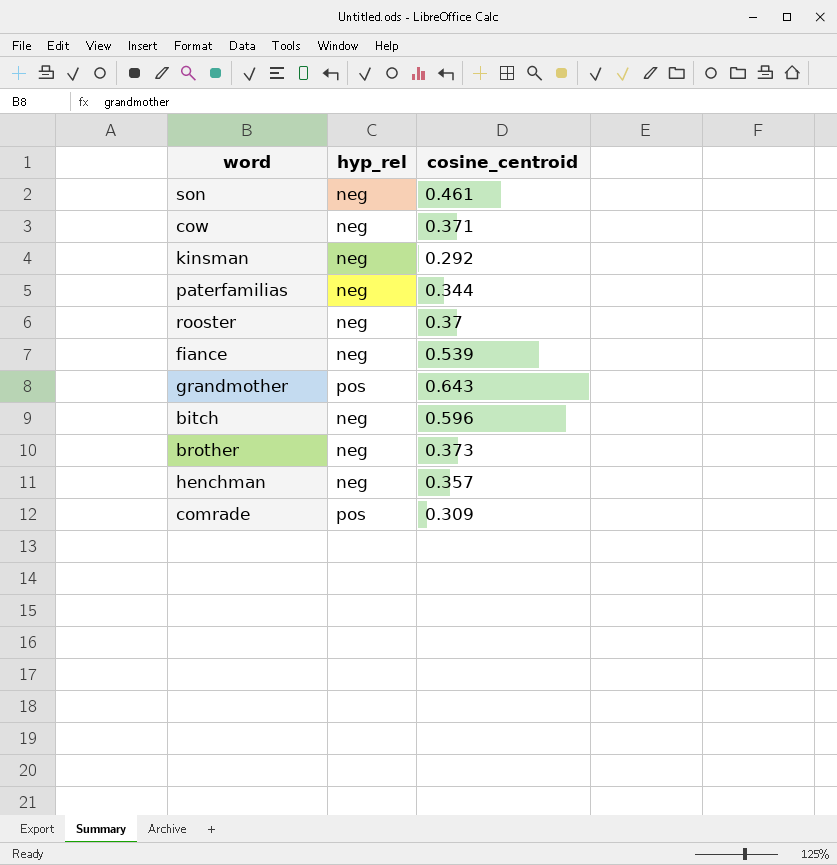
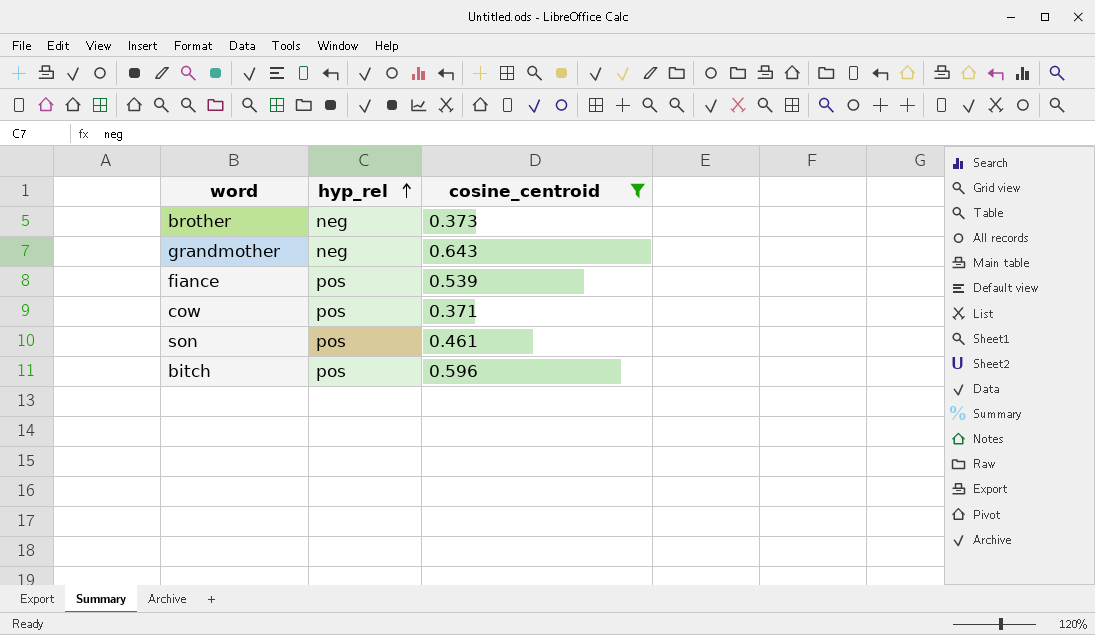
filter: none -> cosine_centroid >= 0.371
row order: none -> hyp_rel ascending
grandmother | hyp_rel: pos -> neg
fiance | hyp_rel: neg -> pos
cow | hyp_rel: neg -> pos
son | hyp_rel: neg -> pos
bitch | hyp_rel: neg -> pos

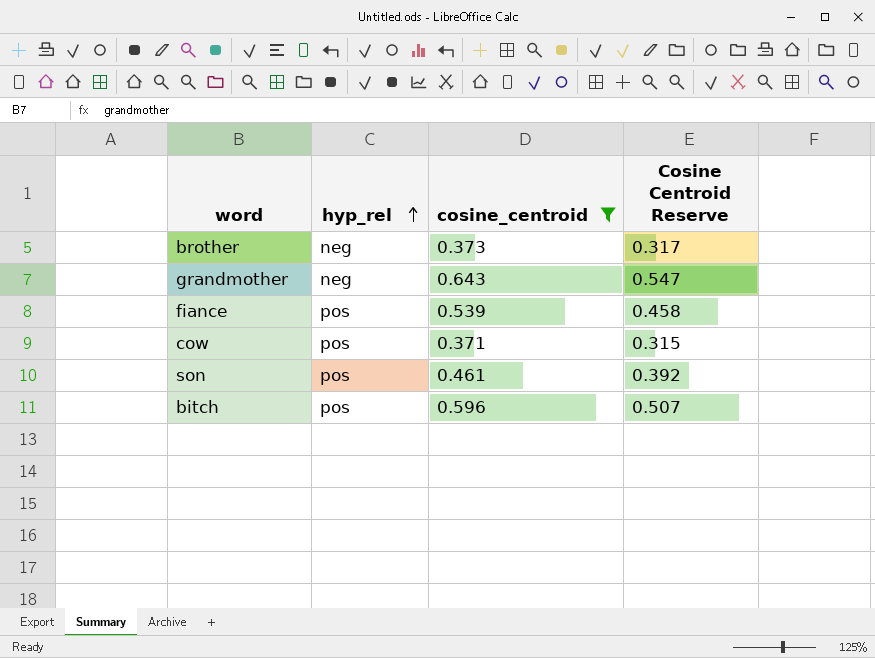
column Cosine Centroid Reserve | formula: none -> [cosine_centroid] * 0.85

